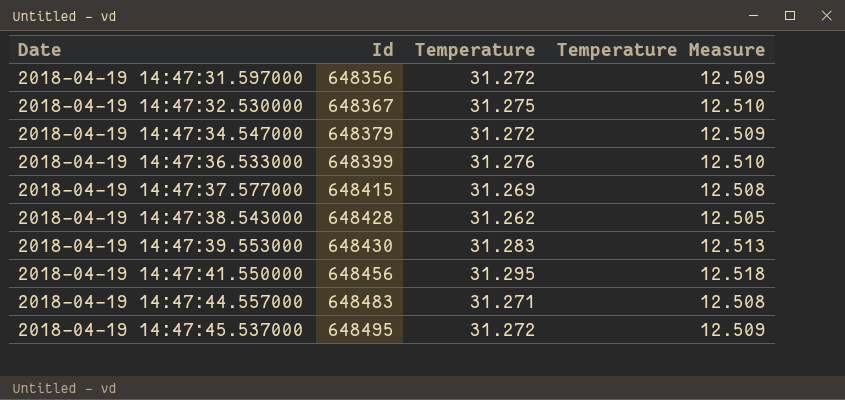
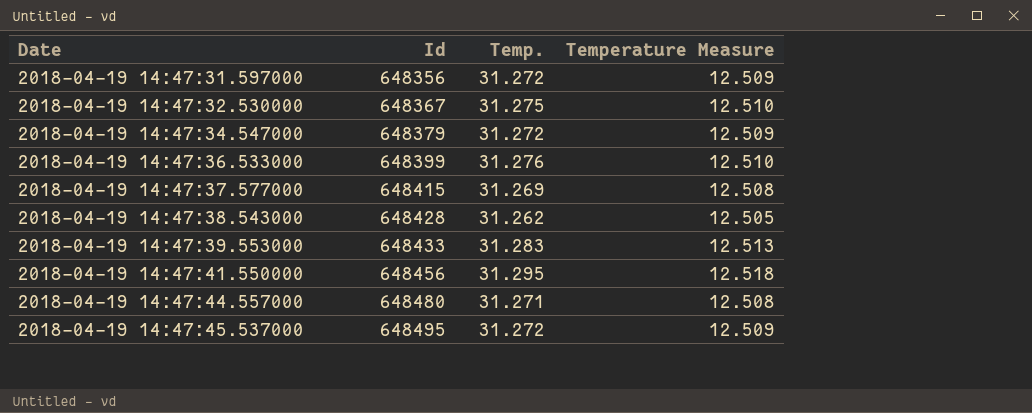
column name: Temperature -> Temp.
2018-04-19 14:47:39.553000 | Id: 648430 -> 648433
2018-04-19 14:47:44.557000 | Id: 648483 -> 648480

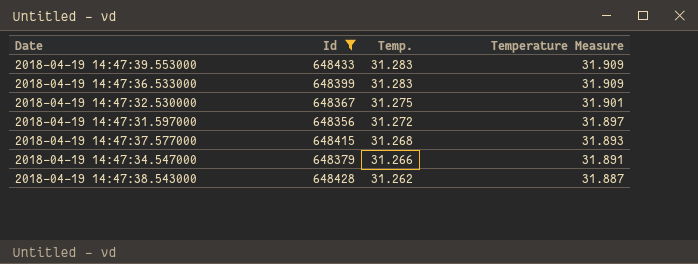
filter: none -> Id <= 648433
row order: Date ascending -> Temp. descending
column Temperature Measure | formula: [Temp.] * 0.4 -> [Temp.] * 1.02
2018-04-19 14:47:36.533000 | Temp.: 31.276 -> 31.283
2018-04-19 14:47:37.577000 | Temp.: 31.269 -> 31.268
2018-04-19 14:47:34.547000 | Temp.: 31.272 -> 31.266

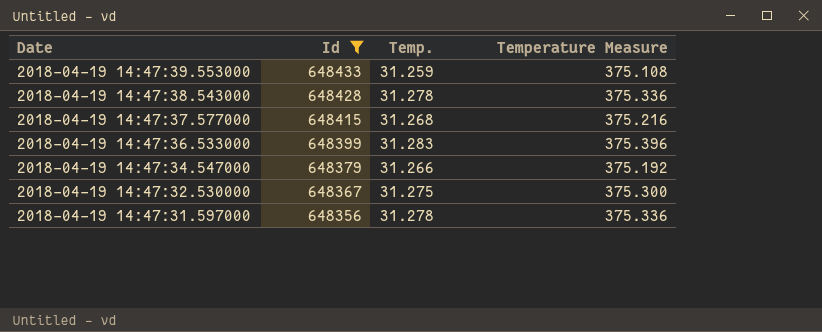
row order: Temp. descending -> Date descending
column Temperature Measure | formula: [Temp.] * 1.02 -> [Temp.] * 12
2018-04-19 14:47:39.553000 | Temp.: 31.283 -> 31.259
2018-04-19 14:47:38.543000 | Temp.: 31.262 -> 31.278
2018-04-19 14:47:31.597000 | Temp.: 31.272 -> 31.278

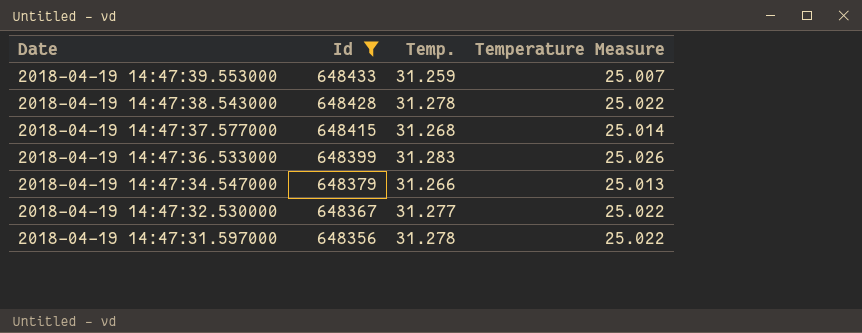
column Temperature Measure | formula: [Temp.] * 12 -> [Temp.] * 0.8
2018-04-19 14:47:32.530000 | Temp.: 31.275 -> 31.277

